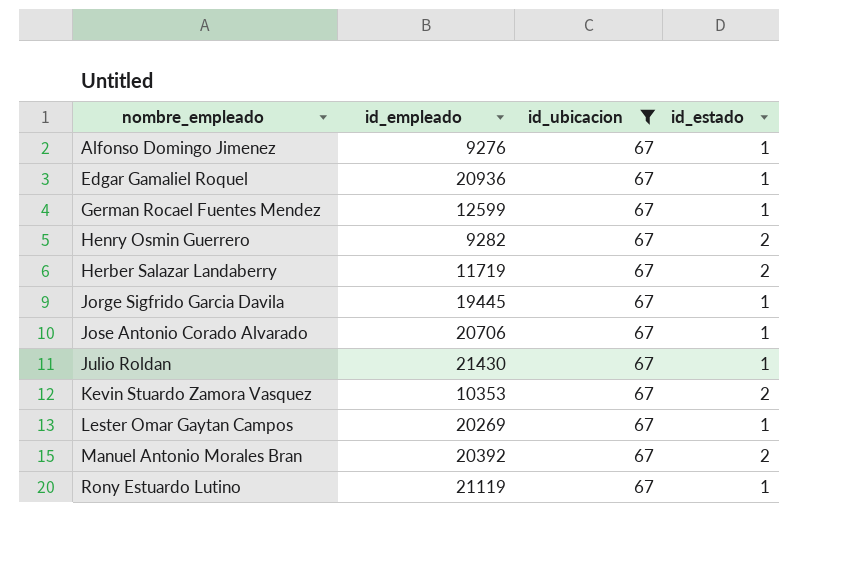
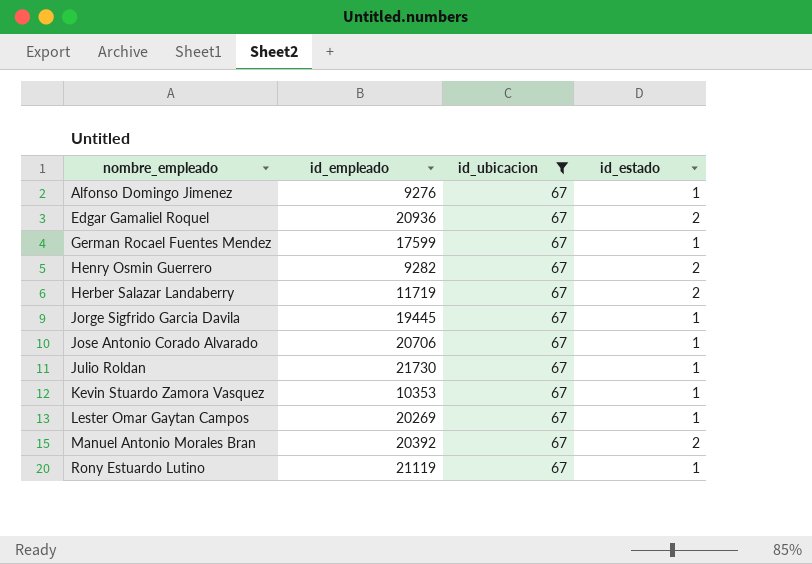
Edgar Gamaliel Roquel | id_estado: 1 -> 2
German Rocael Fuentes Mendez | id_empleado: 12599 -> 17599
Julio Roldan | id_empleado: 21430 -> 21730
Kevin Stuardo Zamora Vasquez | id_estado: 2 -> 1

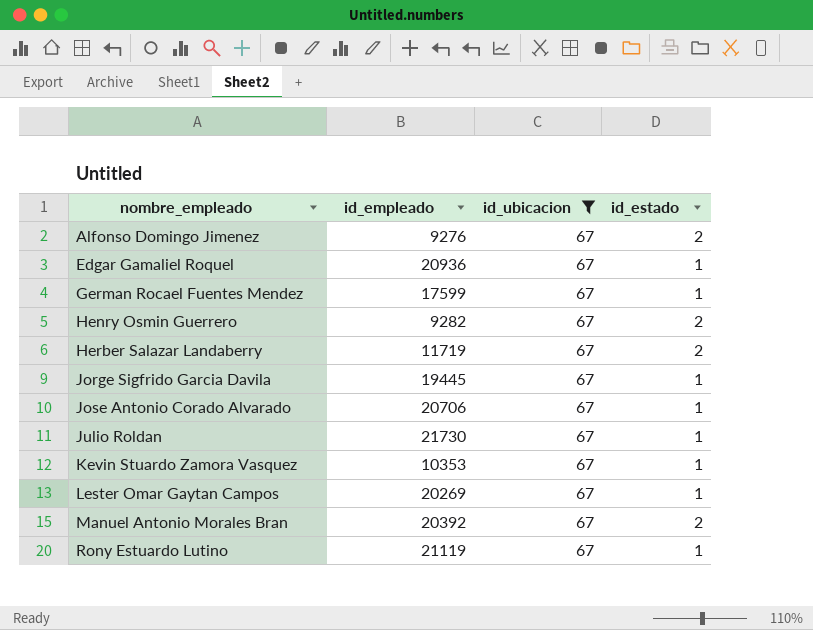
Alfonso Domingo Jimenez | id_estado: 1 -> 2
Edgar Gamaliel Roquel | id_estado: 2 -> 1

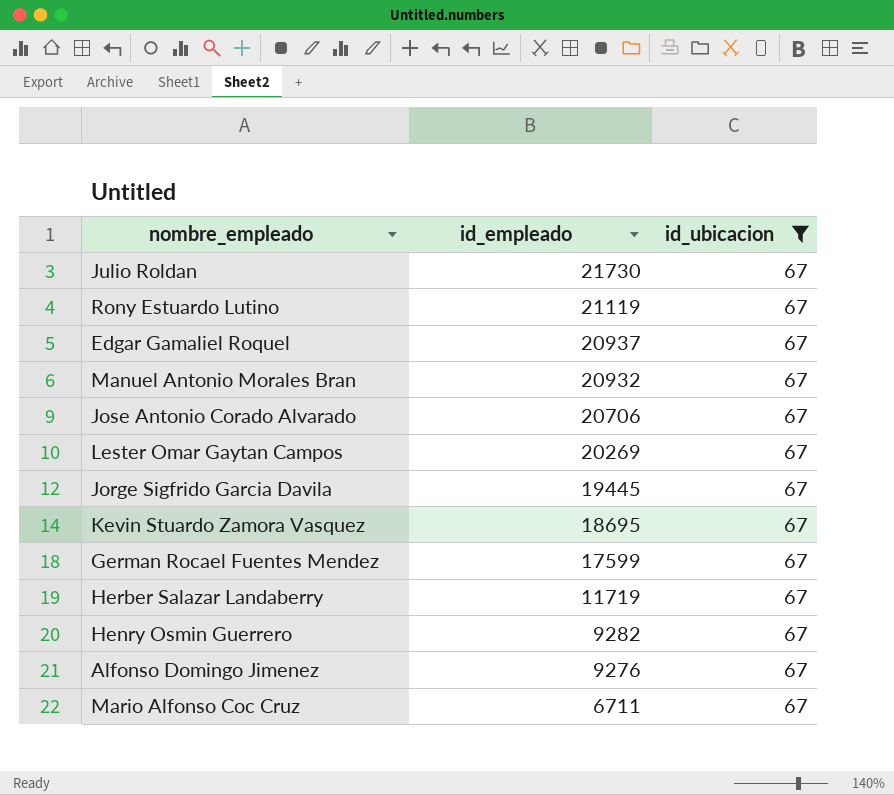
row order: nombre_empleado ascending -> id_empleado descending
column id_estado | position: 4 -> none
Edgar Gamaliel Roquel | id_empleado: 20936 -> 20937
Manuel Antonio Morales Bran | id_empleado: 20392 -> 20932
Kevin Stuardo Zamora Vasquez | id_empleado: 10353 -> 18695
row Mario Alfonso Coc Cruz: none -> 6711 | 67

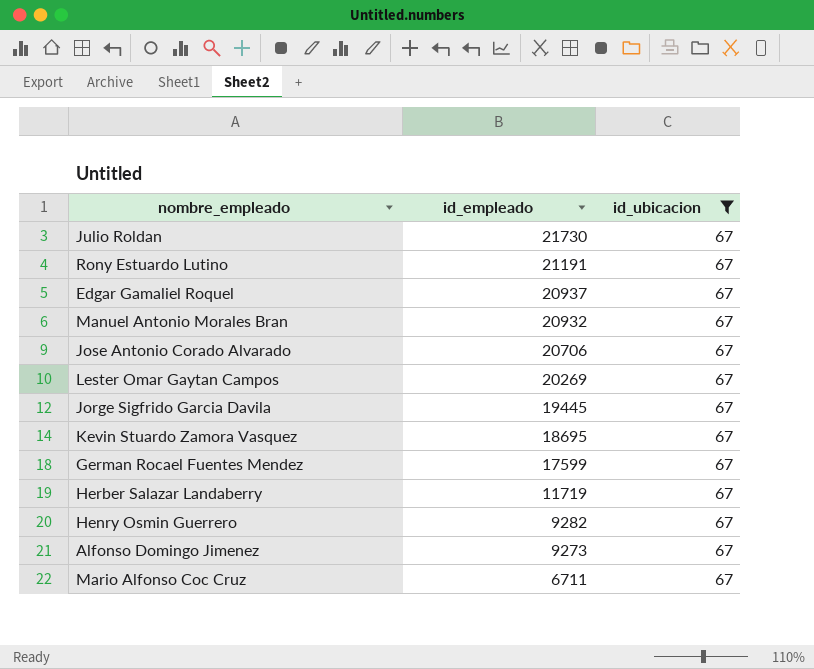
Rony Estuardo Lutino | id_empleado: 21119 -> 21191
Alfonso Domingo Jimenez | id_empleado: 9276 -> 9273

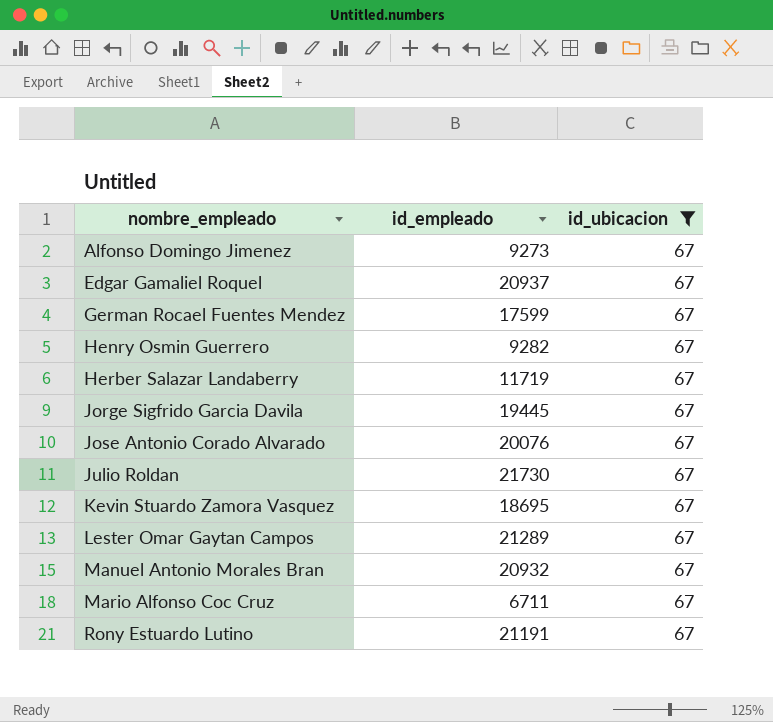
row order: id_empleado descending -> nombre_empleado ascending
Jose Antonio Corado Alvarado | id_empleado: 20706 -> 20076
Lester Omar Gaytan Campos | id_empleado: 20269 -> 21289

